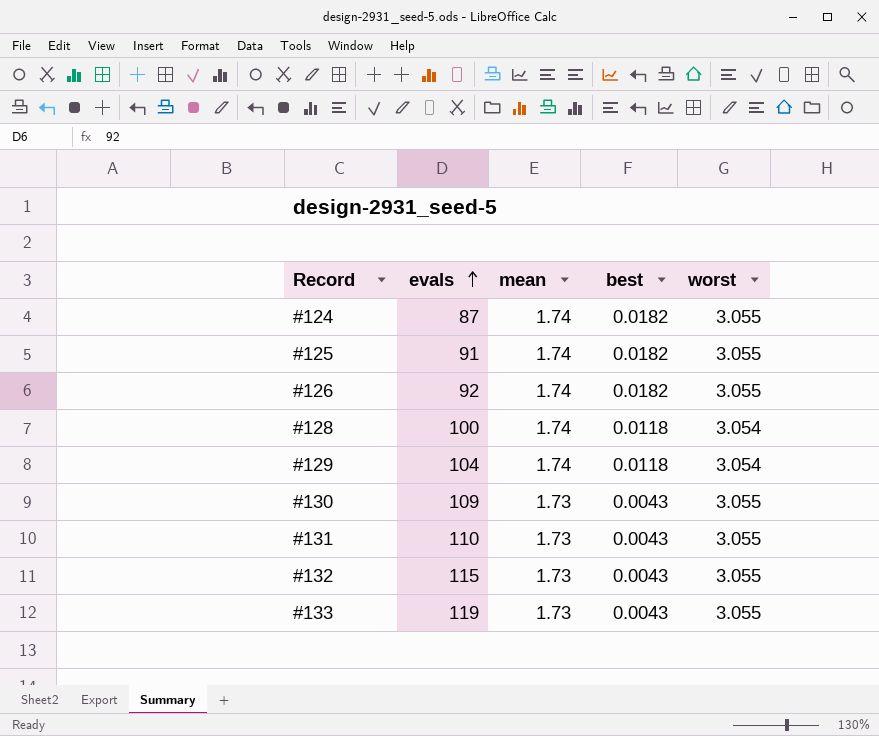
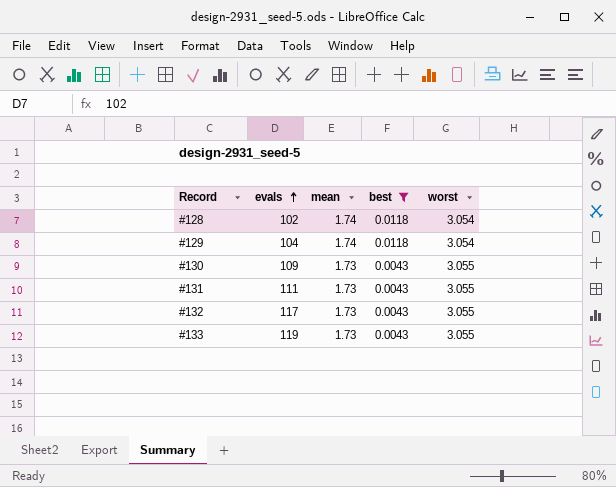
filter: none -> best != 0.0182
#128 | evals: 100 -> 102
#131 | evals: 110 -> 111
#132 | evals: 115 -> 117

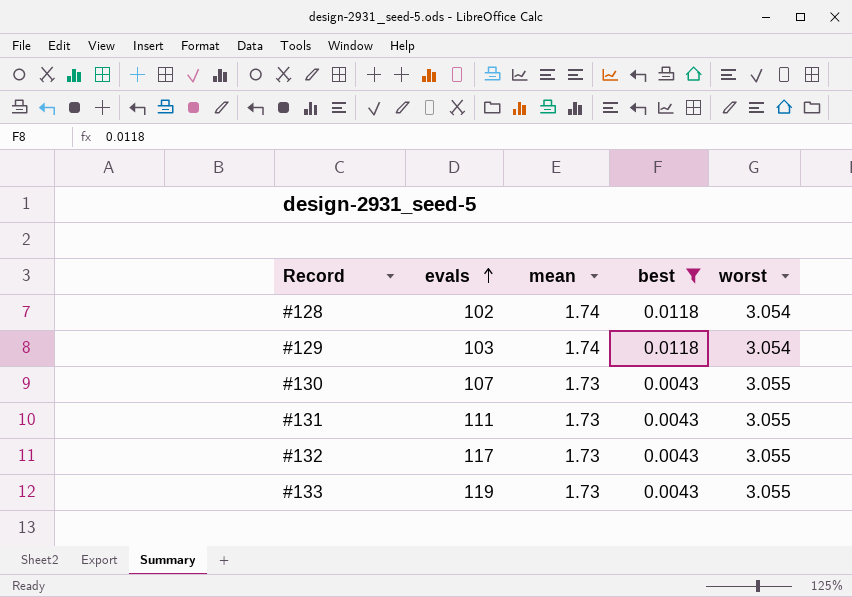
#129 | evals: 104 -> 103
#130 | evals: 109 -> 107

